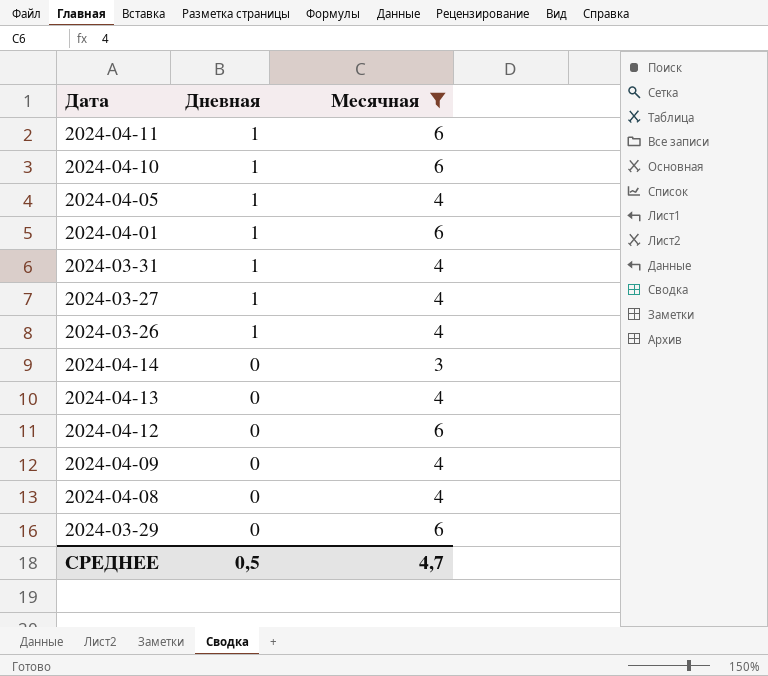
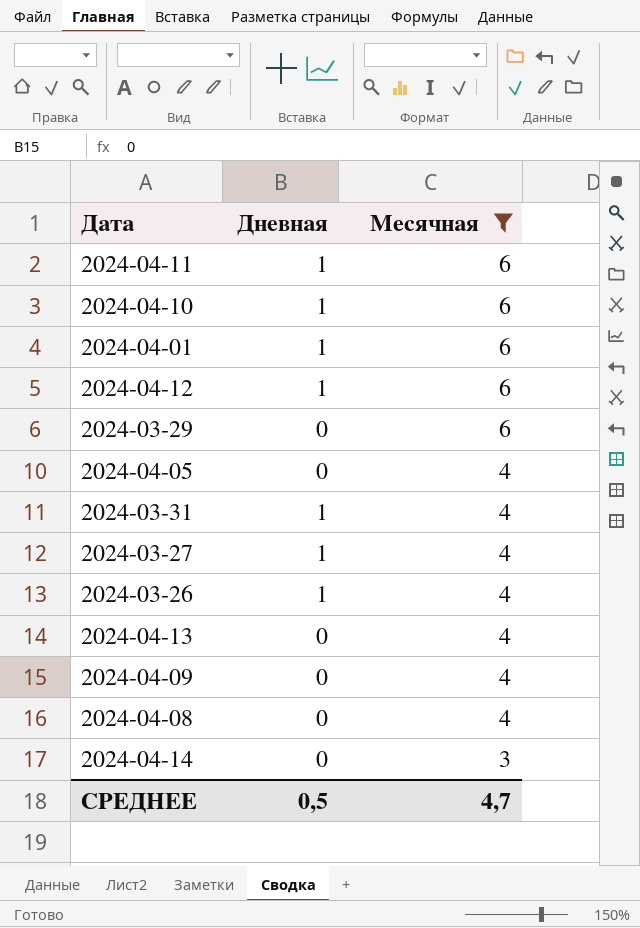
row order: Дневная descending -> Месячная descending
2024-04-12 | Дневная: 0 -> 1
2024-04-05 | Дневная: 1 -> 0

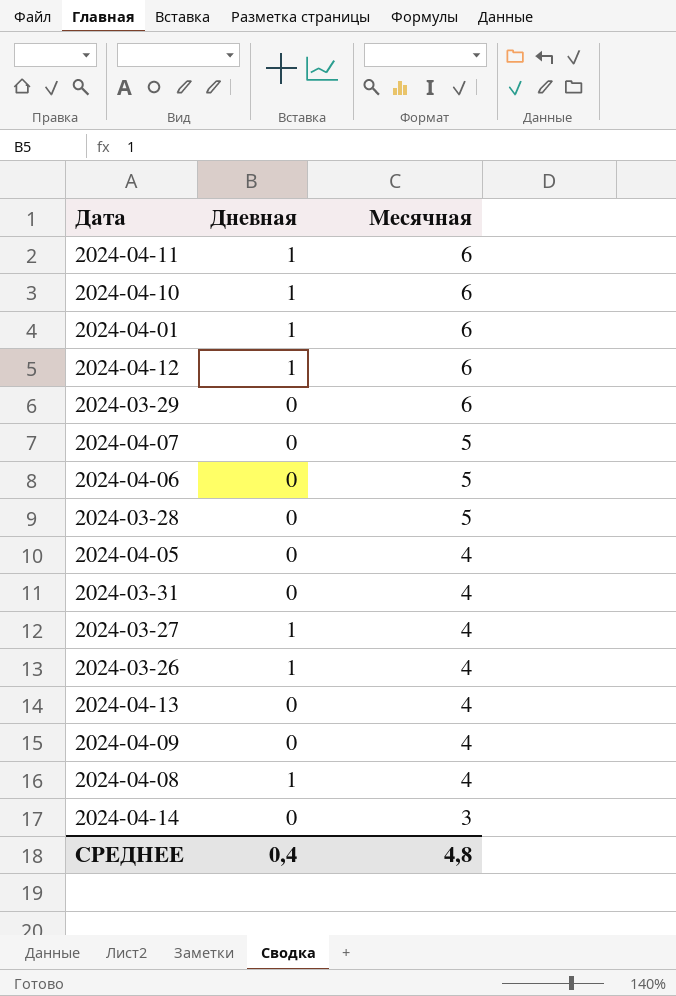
filter: Месячная != 5 -> none
2024-03-31 | Дневная: 1 -> 0
2024-04-08 | Дневная: 0 -> 1
СРЕДНЕЕ | Дневная: 0,5 -> 0,4
СРЕДНЕЕ | Месячная: 4,7 -> 4,8

